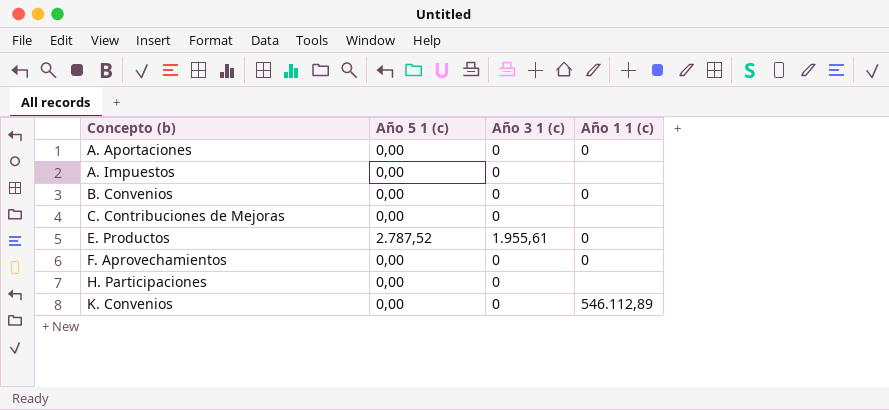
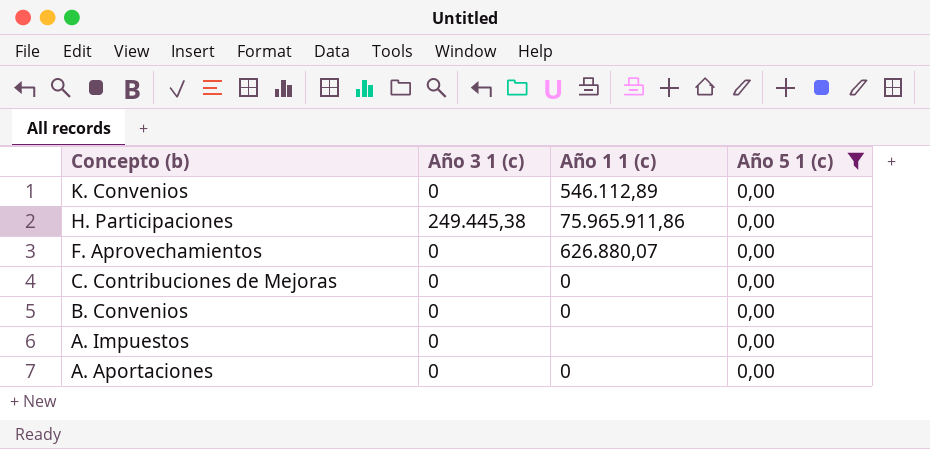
filter: none -> Año 5 1 (c) = 0,00
row order: Concepto (b) ascending -> Concepto (b) descending
column Año 5 1 (c) | position: 2 -> 4
H. Participaciones | Año 3 1 (c): 0 -> 249.445,38
H. Participaciones | Año 1 1 (c): none -> 75.965.911,86
F. Aprovechamientos | Año 1 1 (c): 0 -> 626.880,07
C. Contribuciones de Mejoras | Año 1 1 (c): none -> 0

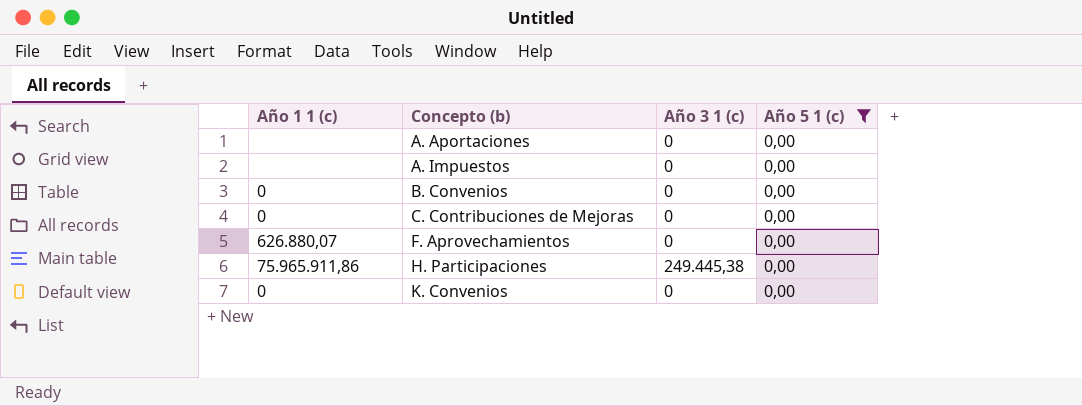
row order: Concepto (b) descending -> Concepto (b) ascending
column Año 1 1 (c) | position: 3 -> 1
A. Aportaciones | Año 1 1 (c): 0 -> none
K. Convenios | Año 1 1 (c): 546.112,89 -> 0

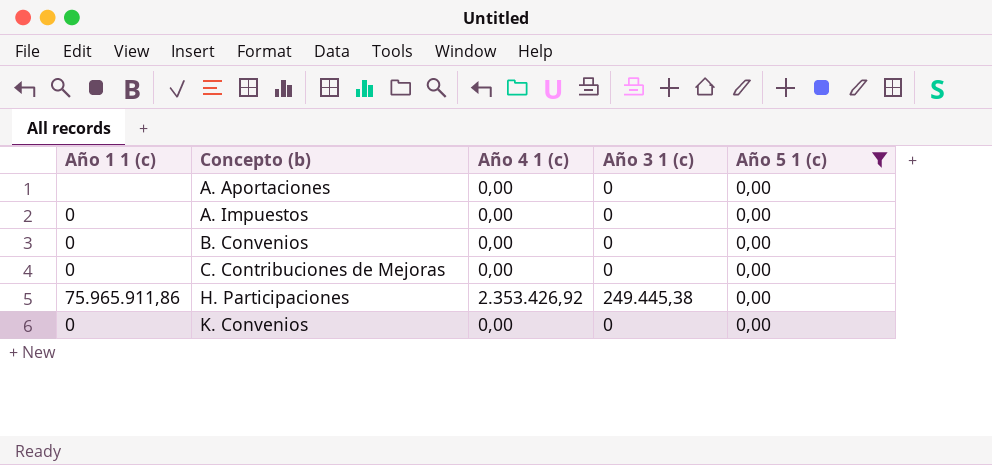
column Año 4 1 (c) | position: none -> 3
row F. Aprovechamientos: 626.880,07 | 0 | 0,00 -> none
A. Impuestos | Año 1 1 (c): none -> 0

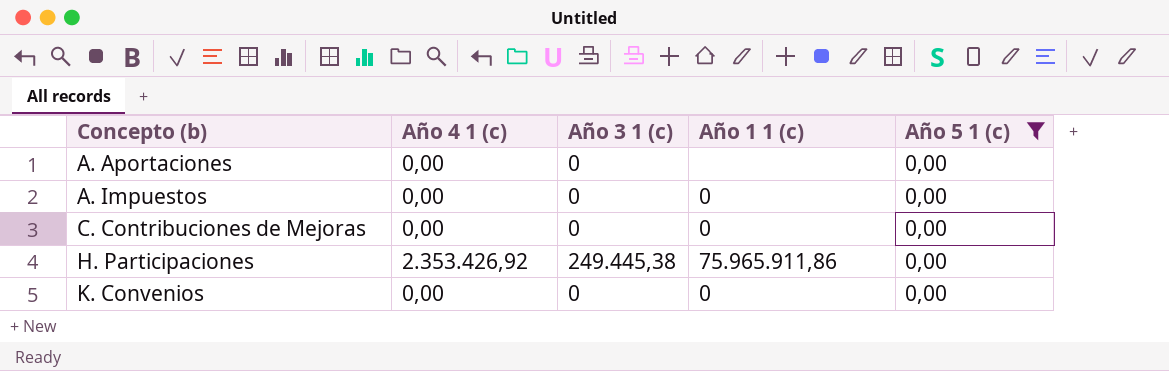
column Año 1 1 (c) | position: 1 -> 4
row B. Convenios: 0 | 0,00 | 0 | 0,00 -> none

